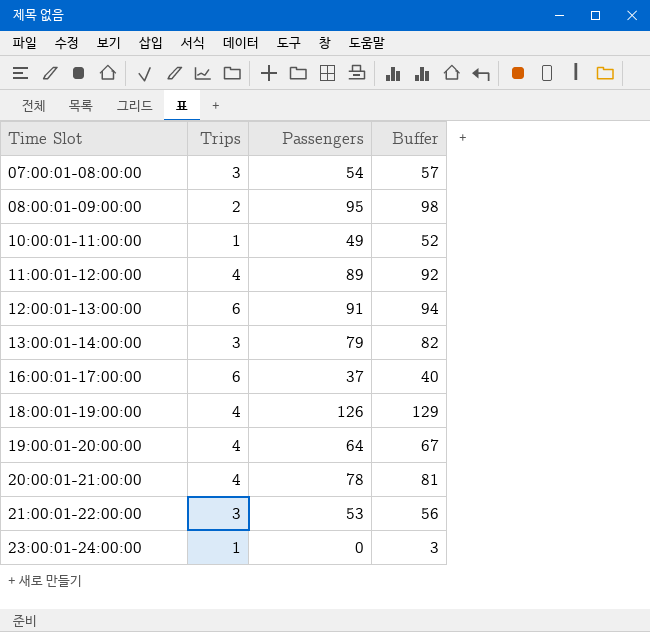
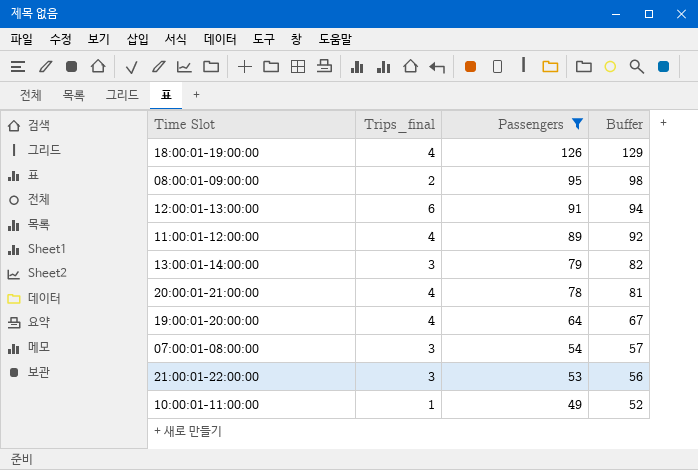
filter: none -> Passengers >= 49
row order: Time Slot ascending -> Passengers descending
column name: Trips -> Trips_final

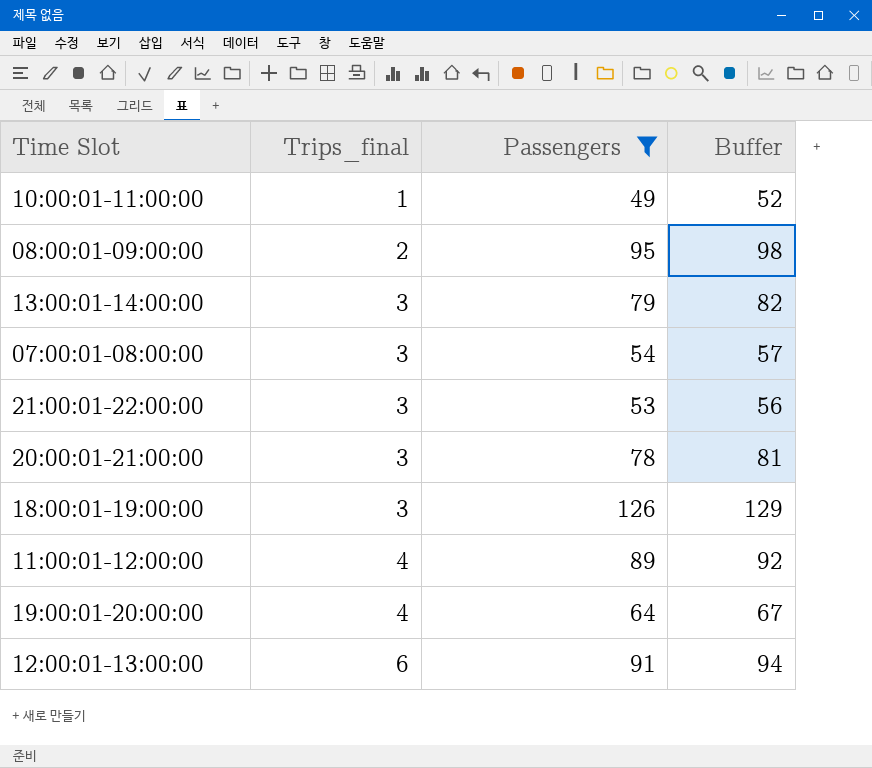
row order: Passengers descending -> Trips_final ascending
20:00:01-21:00:00 | Trips_final: 4 -> 3
18:00:01-19:00:00 | Trips_final: 4 -> 3

